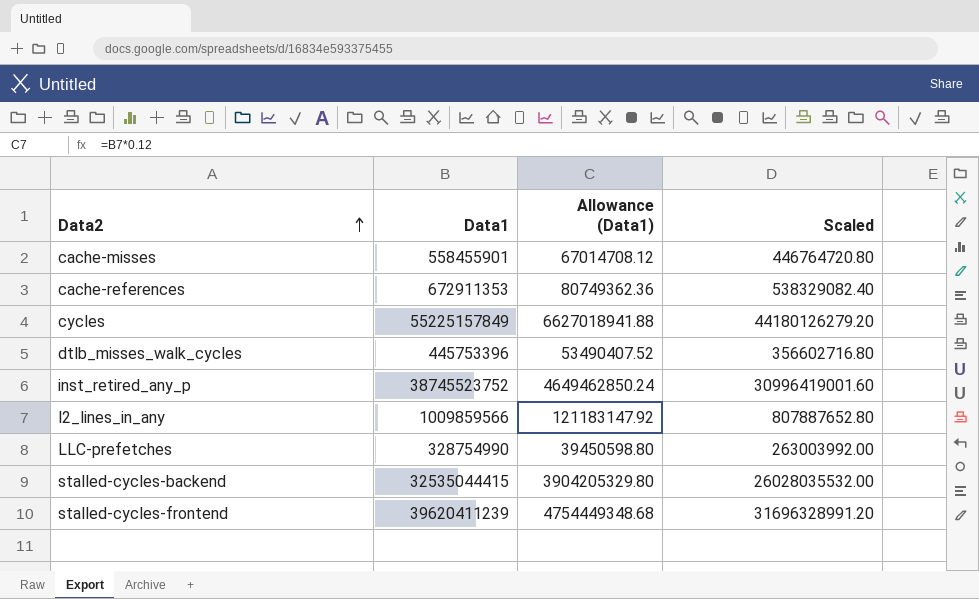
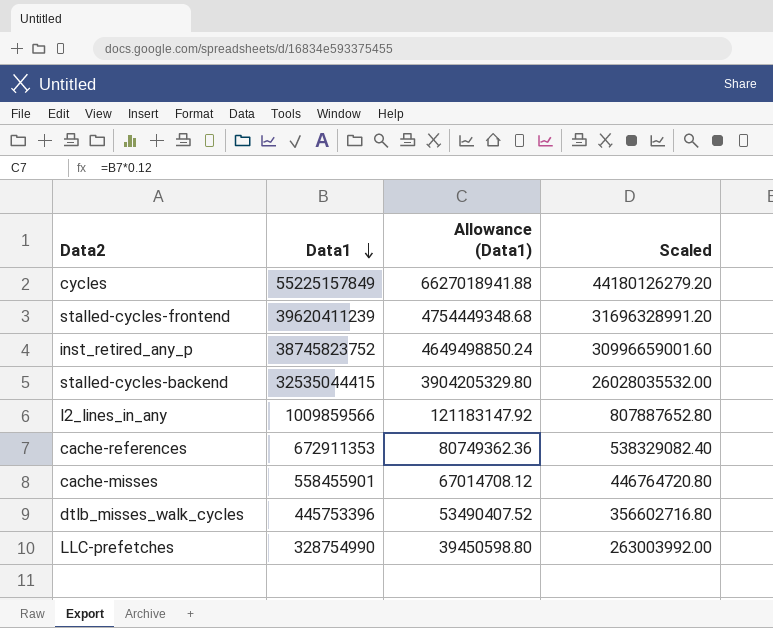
row order: Data2 ascending -> Data1 descending
inst_retired_any_p | Data1: 38745523752 -> 38745823752
inst_retired_any_p | Allowance (Data1): 4649462850.24 -> 4649498850.24
inst_retired_any_p | Scaled: 30996419001.60 -> 30996659001.60

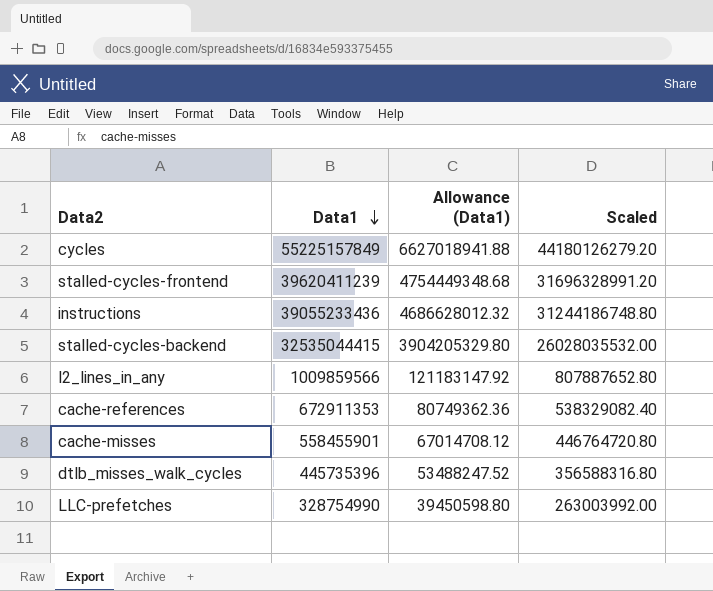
row inst_retired_any_p: 38745823752 | 4649498850.24 | 30996659001.60 -> none
row instructions: none -> 39055233436 | 4686628012.32 | 31244186748.80
dtlb_misses_walk_cycles | Data1: 445753396 -> 445735396
dtlb_misses_walk_cycles | Allowance (Data1): 53490407.52 -> 53488247.52
dtlb_misses_walk_cycles | Scaled: 356602716.80 -> 356588316.80

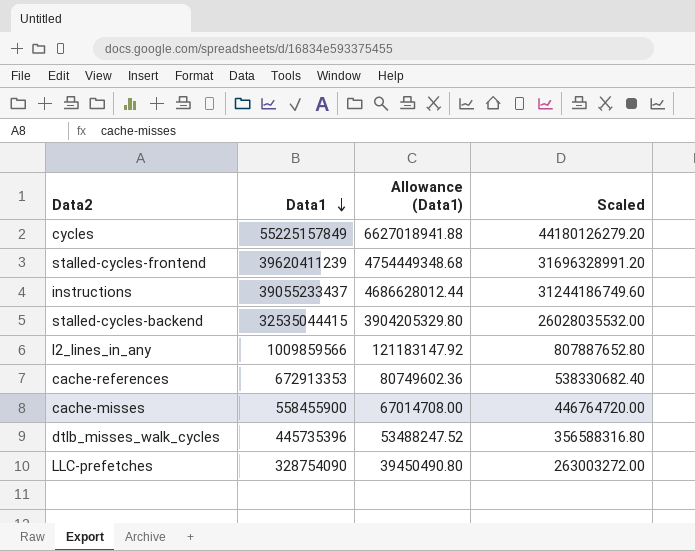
instructions | Data1: 39055233436 -> 39055233437
instructions | Allowance (Data1): 4686628012.32 -> 4686628012.44
instructions | Scaled: 31244186748.80 -> 31244186749.60
cache-references | Data1: 672911353 -> 672913353
cache-references | Allowance (Data1): 80749362.36 -> 80749602.36
cache-references | Scaled: 538329082.40 -> 538330682.40
cache-misses | Data1: 558455901 -> 558455900
cache-misses | Allowance (Data1): 67014708.12 -> 67014708.00
cache-misses | Scaled: 446764720.80 -> 446764720.00
LLC-prefetches | Data1: 328754990 -> 328754090
LLC-prefetches | Allowance (Data1): 39450598.80 -> 39450490.80
LLC-prefetches | Scaled: 263003992.00 -> 263003272.00

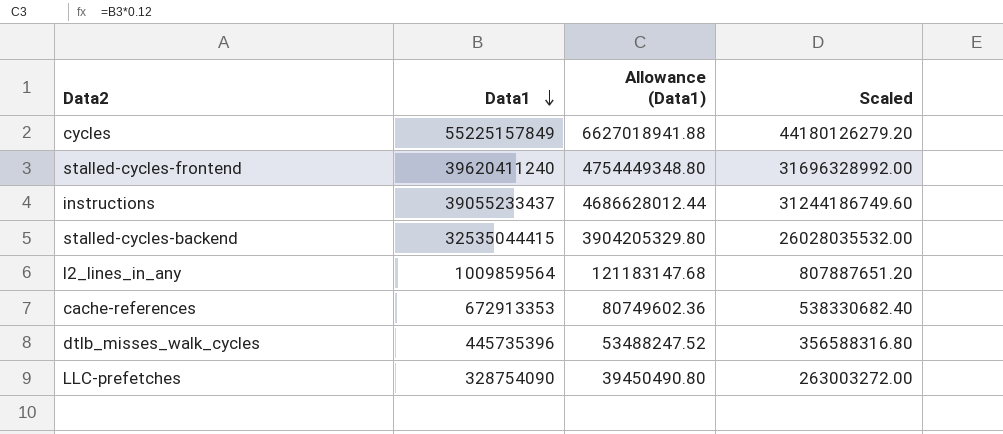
row cache-misses: 558455900 | 67014708.00 | 446764720.00 -> none
stalled-cycles-frontend | Data1: 39620411239 -> 39620411240
stalled-cycles-frontend | Allowance (Data1): 4754449348.68 -> 4754449348.80
stalled-cycles-frontend | Scaled: 31696328991.20 -> 31696328992.00
l2_lines_in_any | Data1: 1009859566 -> 1009859564
l2_lines_in_any | Allowance (Data1): 121183147.92 -> 121183147.68
l2_lines_in_any | Scaled: 807887652.80 -> 807887651.20

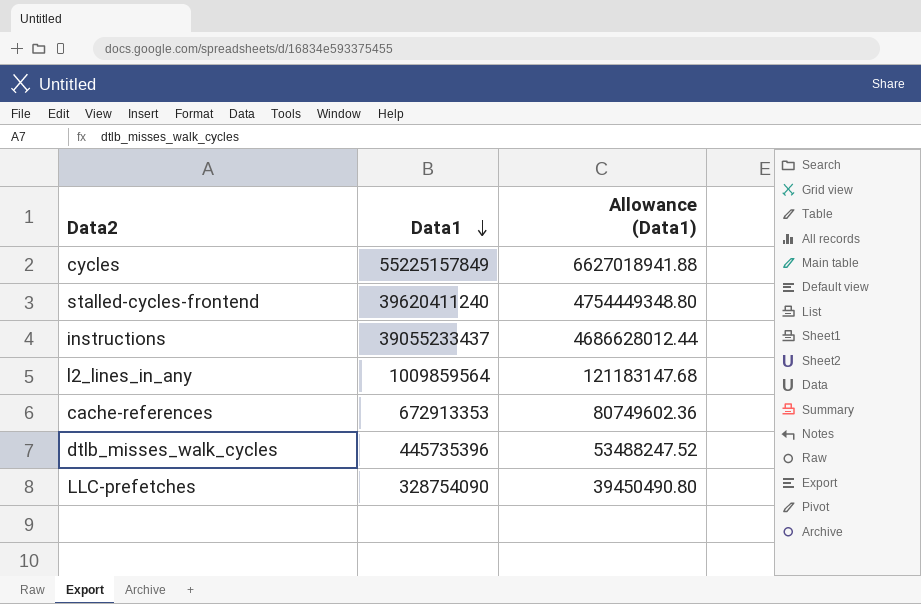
column Scaled | formula: [Data1] * 0.8 -> none
row stalled-cycles-backend: 32535044415 | 3904205329.80 | 26028035532.00 -> none

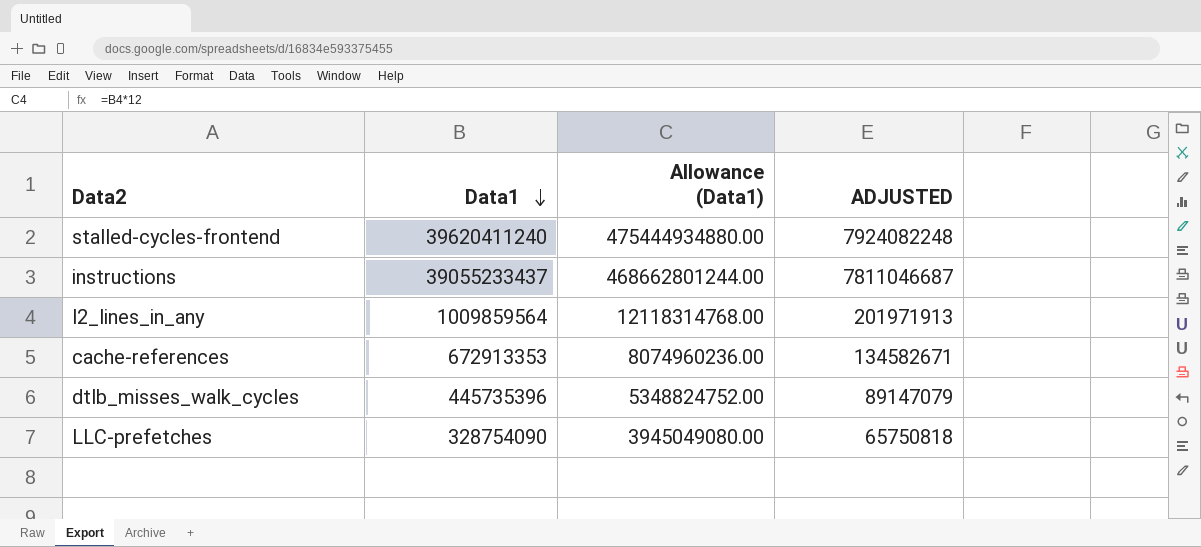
column Allowance (Data1) | formula: [Data1] * 0.12 -> [Data1] * 12
column ADJUSTED | formula: none -> [Data1] * 0.2
row cycles: 55225157849 | 6627018941.88 -> none

